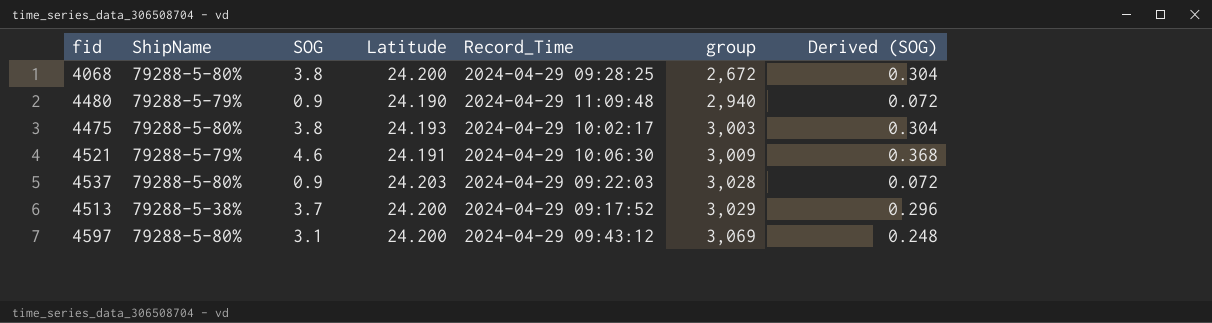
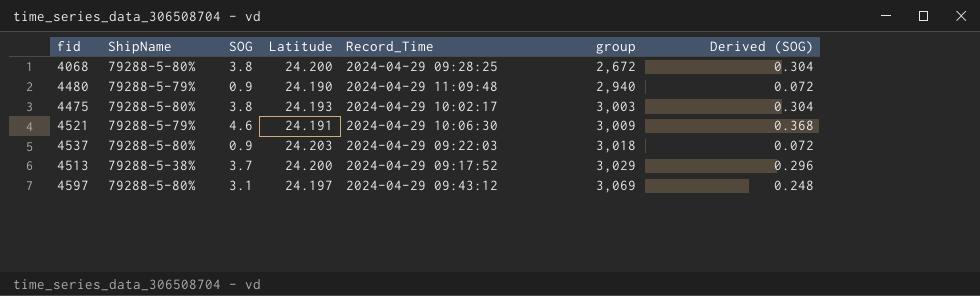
4537 | group: 3,028 -> 3,018
4597 | Latitude: 24.200 -> 24.197

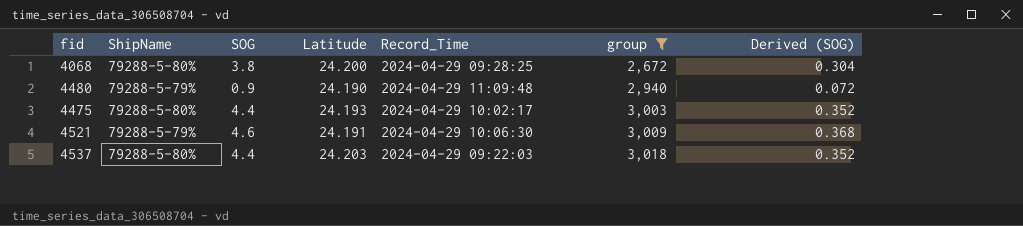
filter: none -> group <= 3,018
4475 | SOG: 3.8 -> 4.4
4475 | Derived (SOG): 0.304 -> 0.352
4537 | SOG: 0.9 -> 4.4
4537 | Derived (SOG): 0.072 -> 0.352

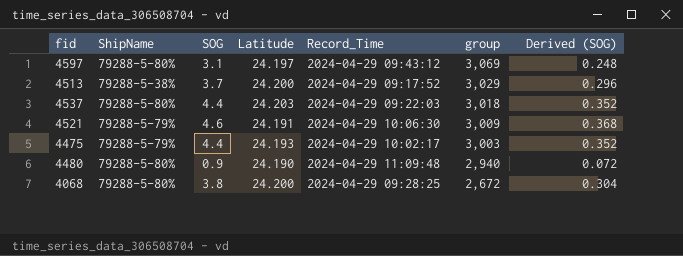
filter: group <= 3,018 -> none
row order: group ascending -> group descending
4475 | ShipName: 79288-5-80% -> 79288-5-79%
4480 | ShipName: 79288-5-79% -> 79288-5-80%

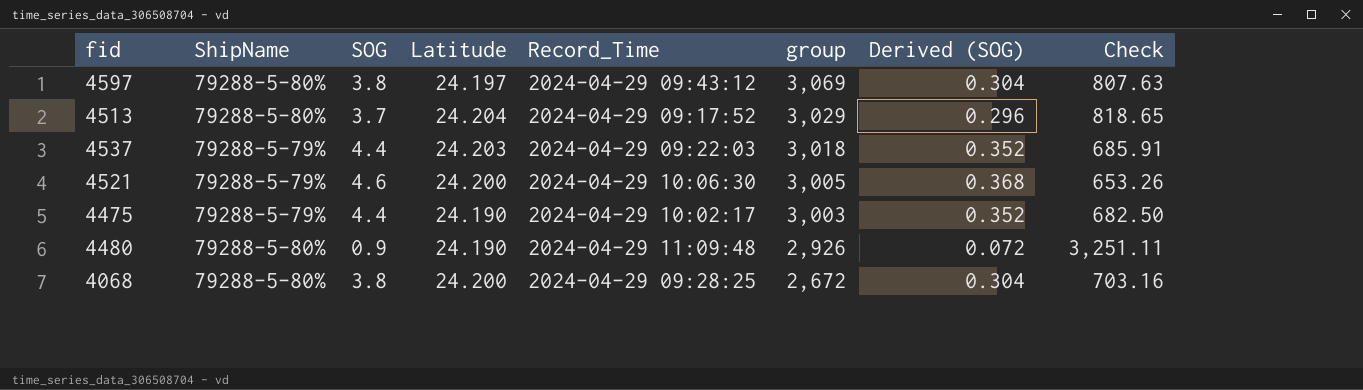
column Check | formula: none -> [group] / [SOG]
4597 | SOG: 3.1 -> 3.8
4597 | Derived (SOG): 0.248 -> 0.304
4513 | ShipName: 79288-5-38% -> 79288-5-80%
4513 | Latitude: 24.200 -> 24.204
4537 | ShipName: 79288-5-80% -> 79288-5-79%
4521 | Latitude: 24.191 -> 24.200
4521 | group: 3,009 -> 3,005
4475 | Latitude: 24.193 -> 24.190
4480 | group: 2,940 -> 2,926

